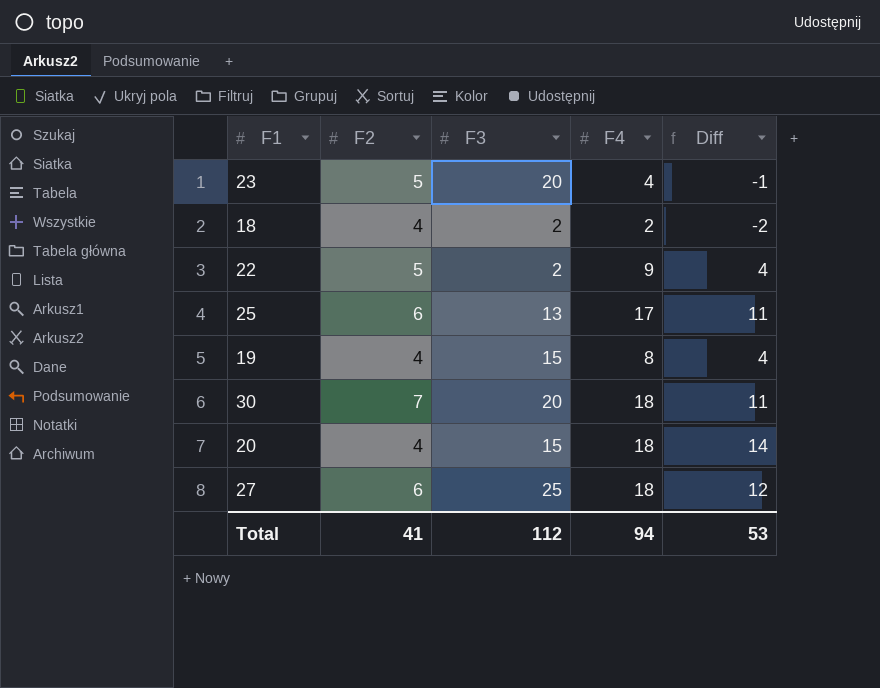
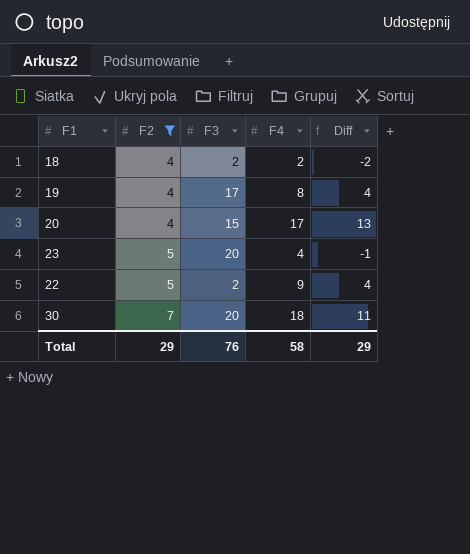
filter: none -> F2 != 6
row order: none -> F2 ascending
19 | F3: 15 -> 17
20 | F4: 18 -> 17
20 | Diff: 14 -> 13
Total | F2: 41 -> 29
Total | F3: 112 -> 76
Total | F4: 94 -> 58
Total | Diff: 53 -> 29

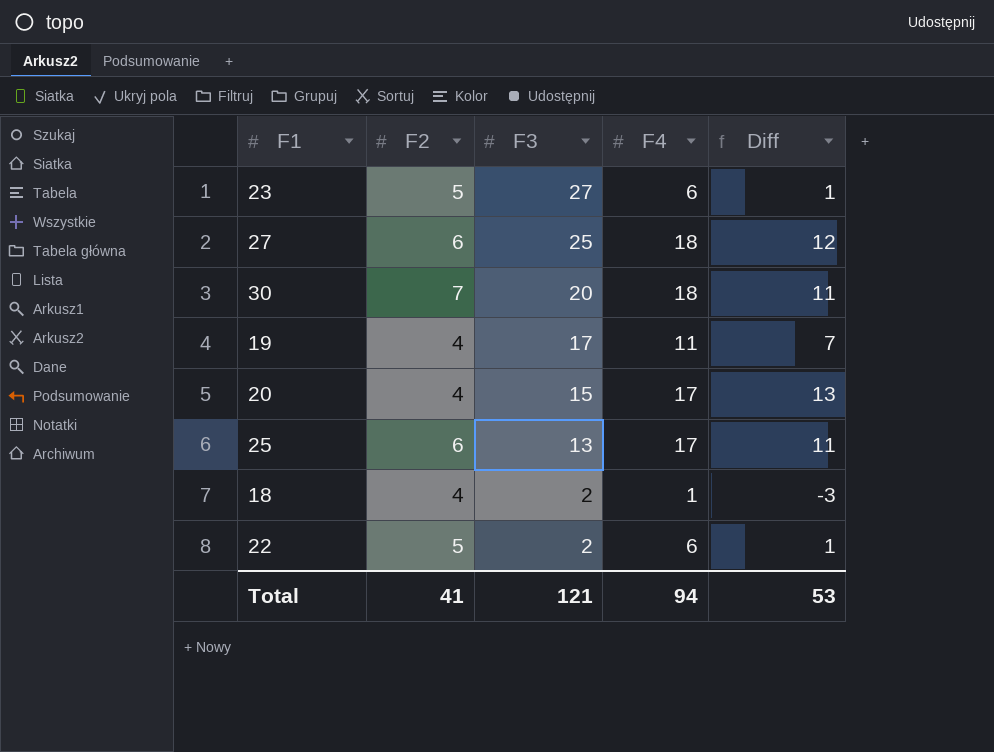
filter: F2 != 6 -> none
row order: F2 ascending -> F3 descending
23 | F3: 20 -> 27
23 | F4: 4 -> 6
23 | Diff: -1 -> 1
19 | F4: 8 -> 11
19 | Diff: 4 -> 7
18 | F4: 2 -> 1
18 | Diff: -2 -> -3
22 | F4: 9 -> 6
22 | Diff: 4 -> 1
Total | F2: 29 -> 41
Total | F3: 76 -> 121
Total | F4: 58 -> 94
Total | Diff: 29 -> 53

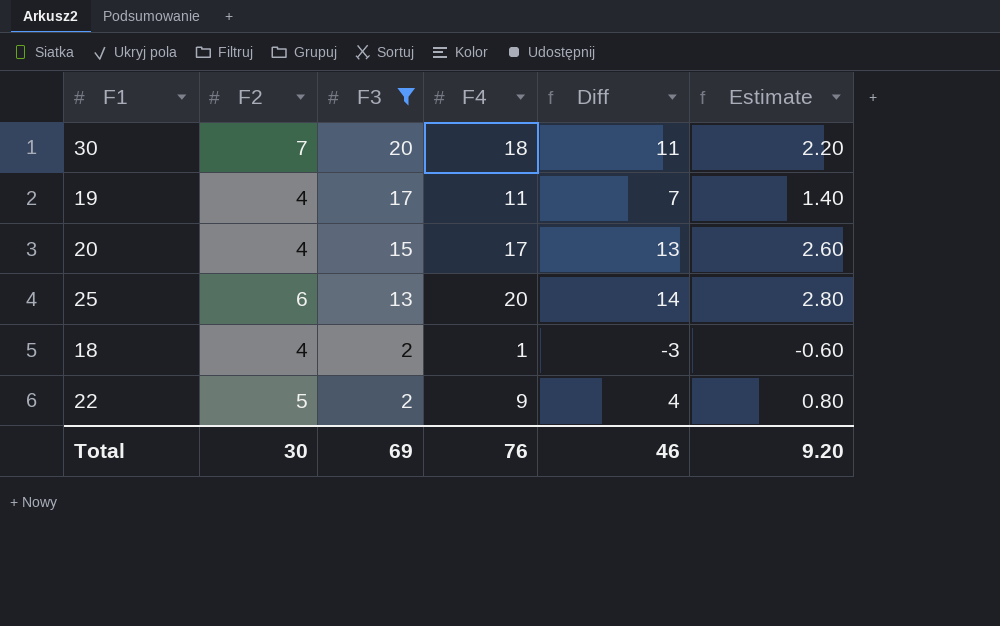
filter: none -> F3 <= 20
column Estimate | formula: none -> [Diff] * 0.2
25 | F4: 17 -> 20
25 | Diff: 11 -> 14
22 | F4: 6 -> 9
22 | Diff: 1 -> 4
Total | F2: 41 -> 30
Total | F3: 121 -> 69
Total | F4: 94 -> 76
Total | Diff: 53 -> 46

